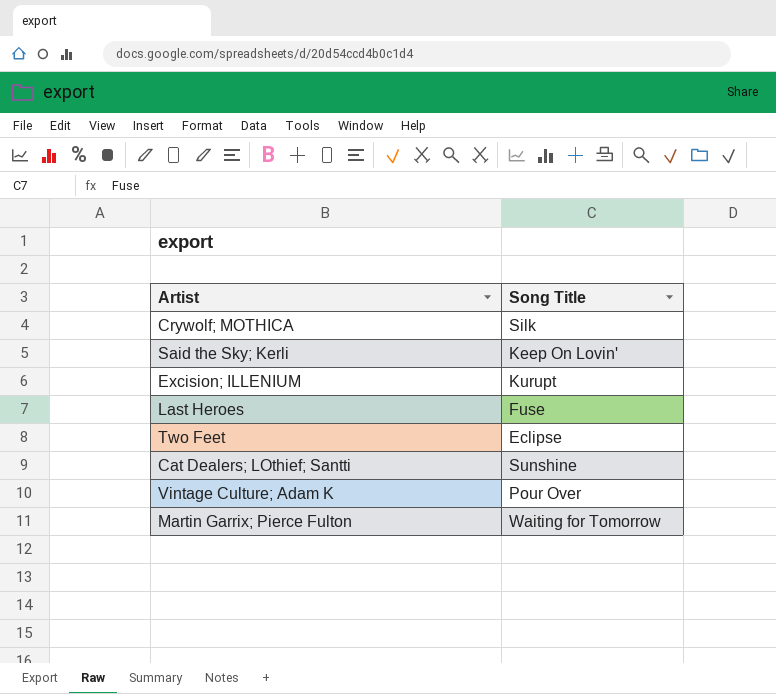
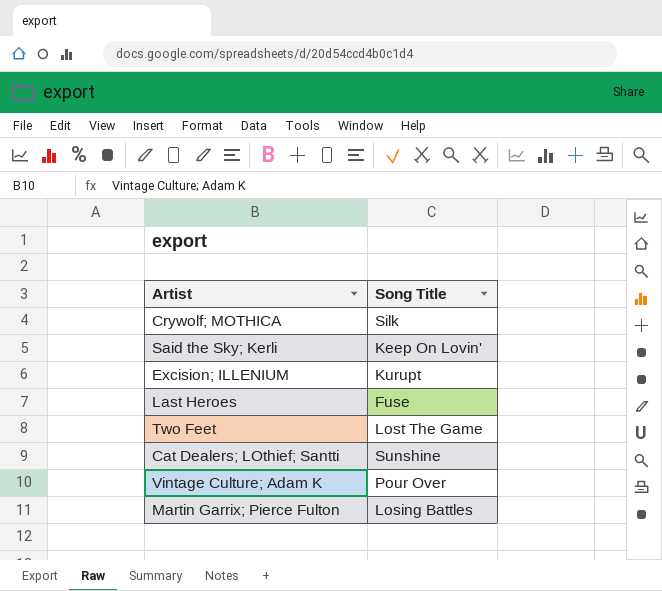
Two Feet | Song Title: Eclipse -> Lost The Game
Martin Garrix; Pierce Fulton | Song Title: Waiting for Tomorrow -> Losing Battles

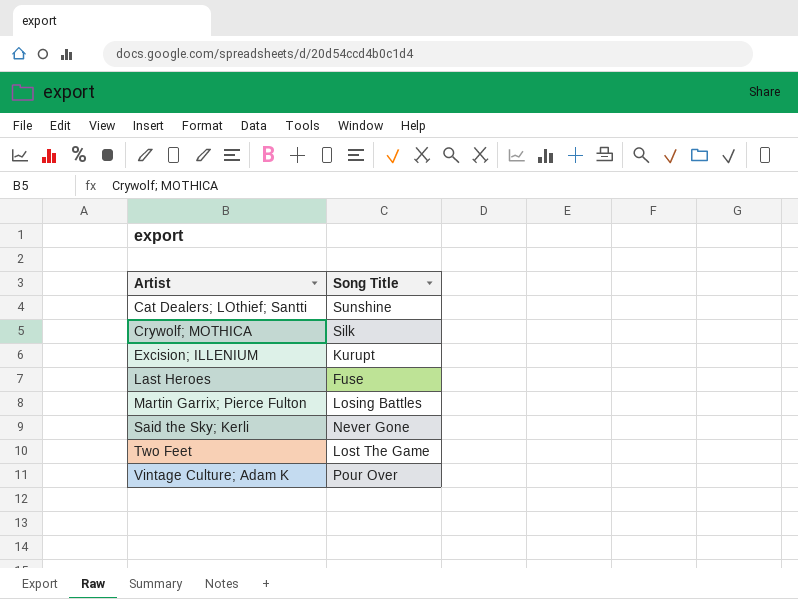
row order: none -> Artist ascending
Said the Sky; Kerli | Song Title: Keep On Lovin' -> Never Gone

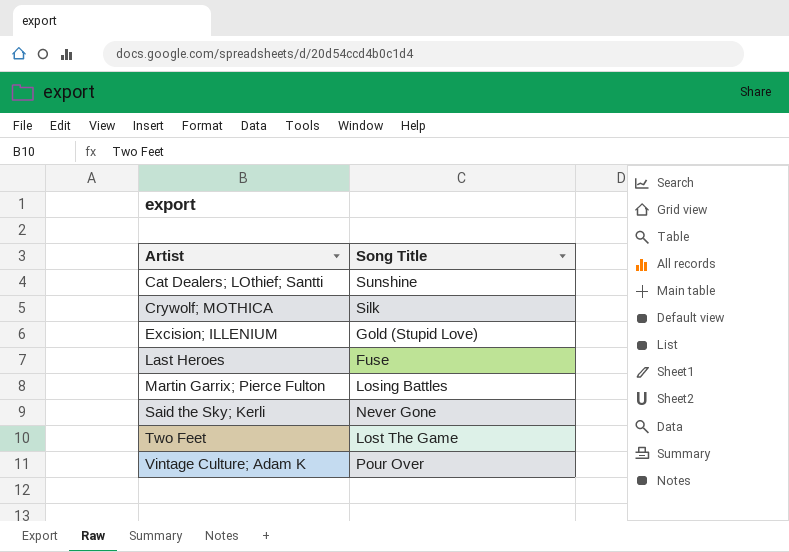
Excision; ILLENIUM | Song Title: Kurupt -> Gold (Stupid Love)

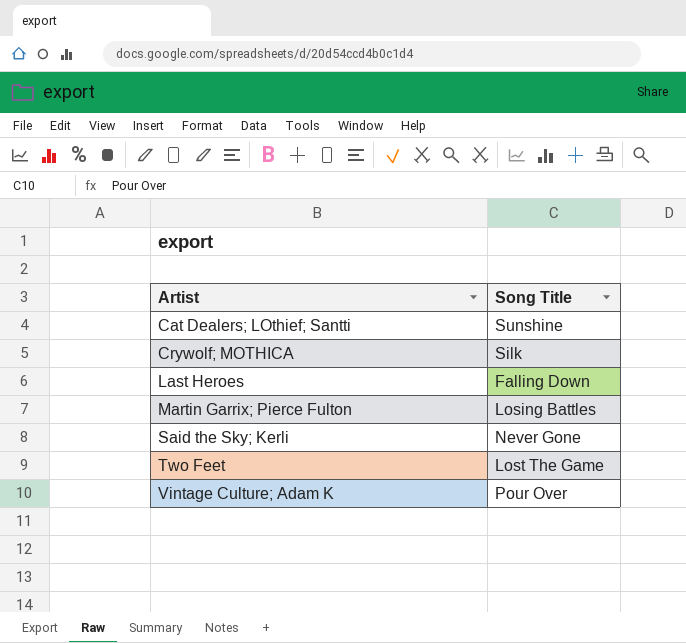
row Excision; ILLENIUM: Gold (Stupid Love) -> none
Last Heroes | Song Title: Fuse -> Falling Down

